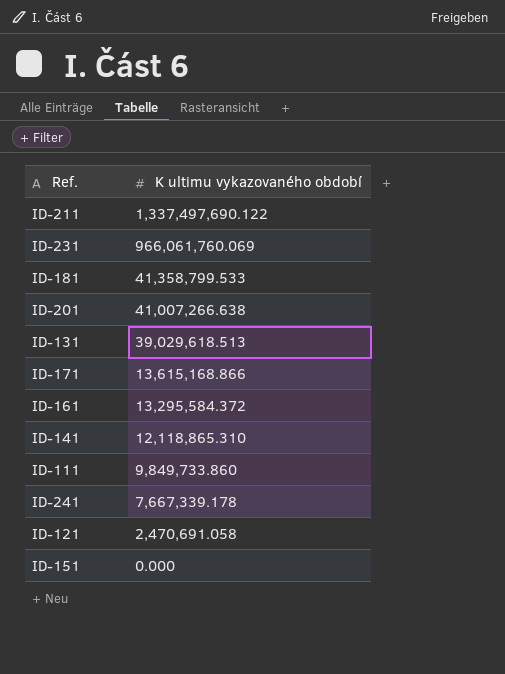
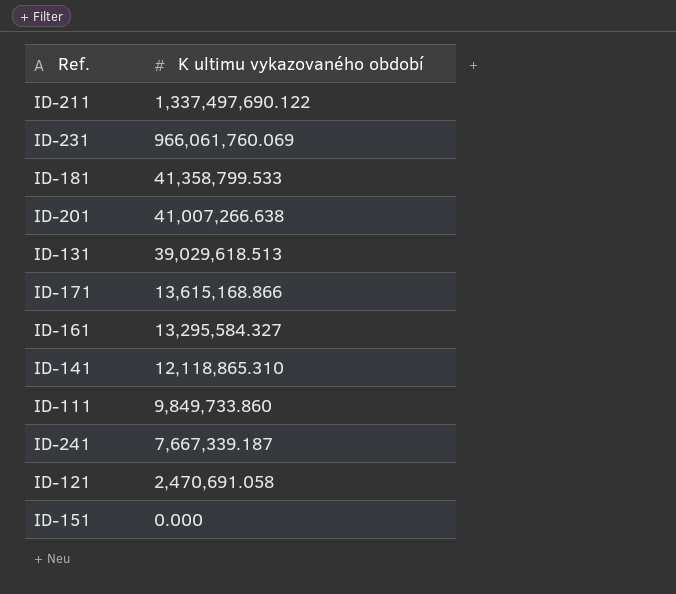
ID-161 | K ultimu vykazovaného období: 13,295,584.372 -> 13,295,584.327
ID-241 | K ultimu vykazovaného období: 7,667,339.178 -> 7,667,339.187

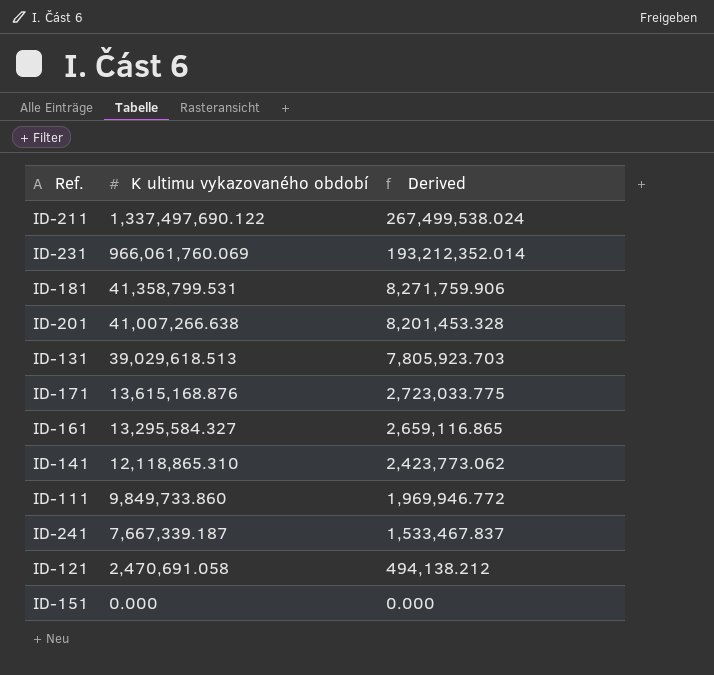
column Derived | formula: none -> [K ultimu vykazovaného období] * 0.2
ID-181 | K ultimu vykazovaného období: 41,358,799.533 -> 41,358,799.531
ID-171 | K ultimu vykazovaného období: 13,615,168.866 -> 13,615,168.876

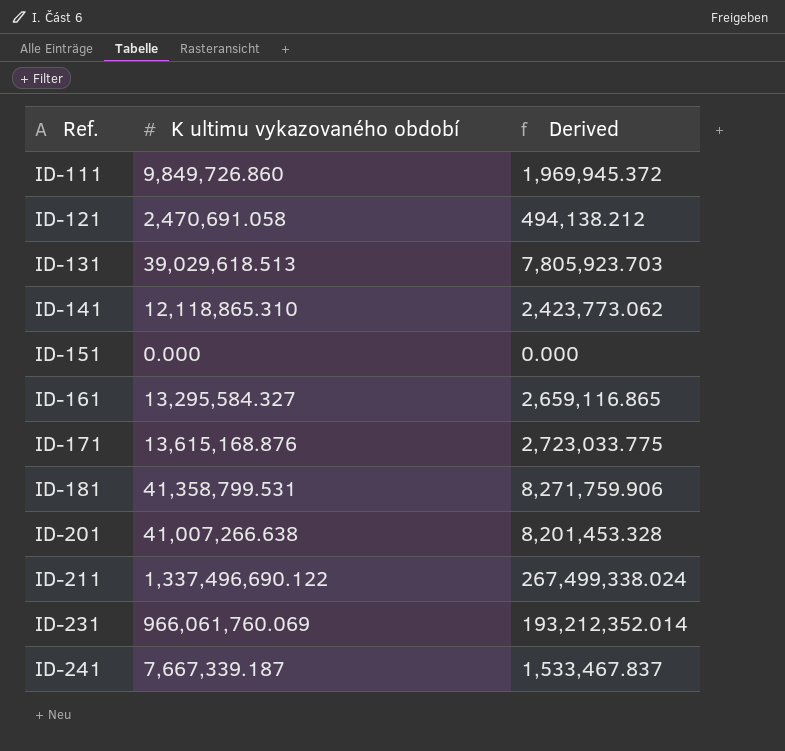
row order: K ultimu vykazovaného období descending -> Ref. ascending
ID-111 | K ultimu vykazovaného období: 9,849,733.860 -> 9,849,726.860
ID-111 | Derived: 1,969,946.772 -> 1,969,945.372
ID-211 | K ultimu vykazovaného období: 1,337,497,690.122 -> 1,337,496,690.122
ID-211 | Derived: 267,499,538.024 -> 267,499,338.024

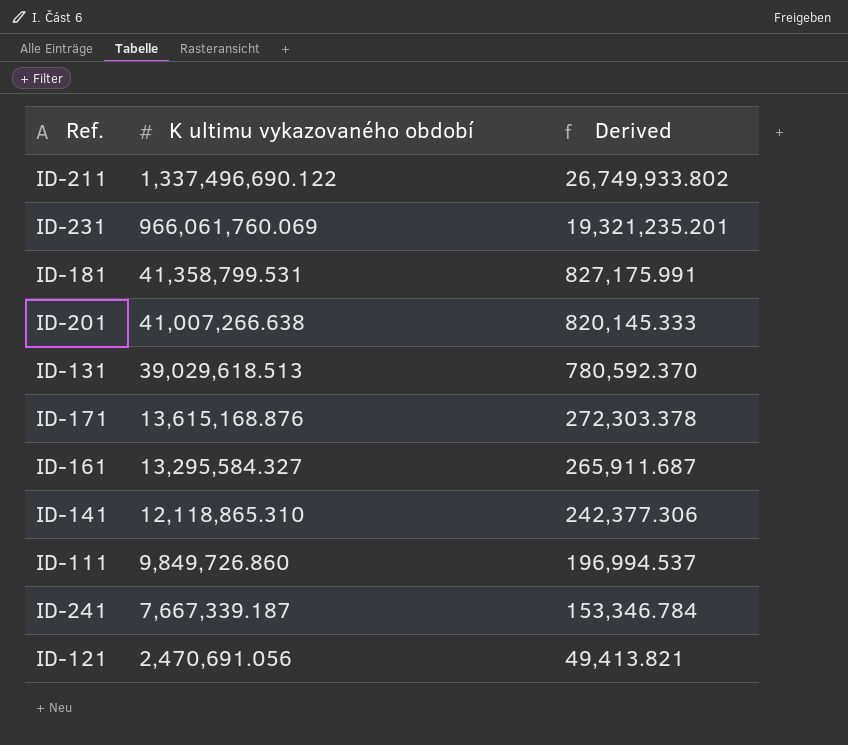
row order: Ref. ascending -> K ultimu vykazovaného období descending
column Derived | formula: [K ultimu vykazovaného období] * 0.2 -> [K ultimu vykazovaného období] * 0.02
row ID-151: 0.000 | 0.000 -> none
ID-121 | K ultimu vykazovaného období: 2,470,691.058 -> 2,470,691.056

